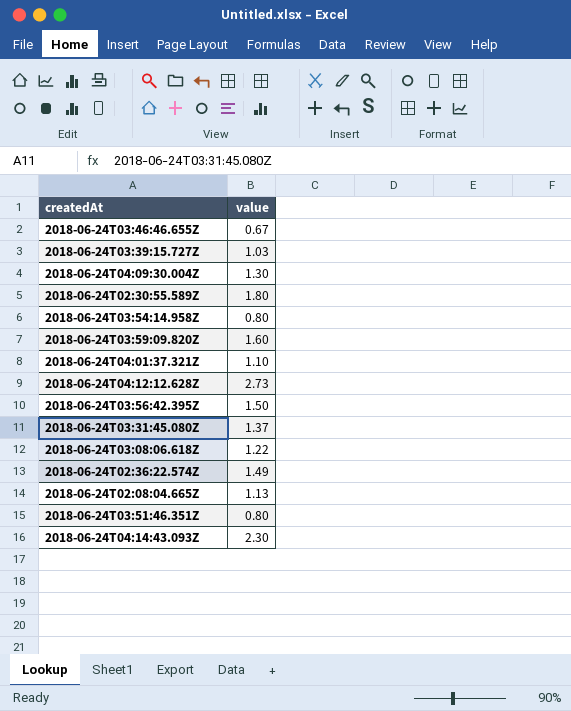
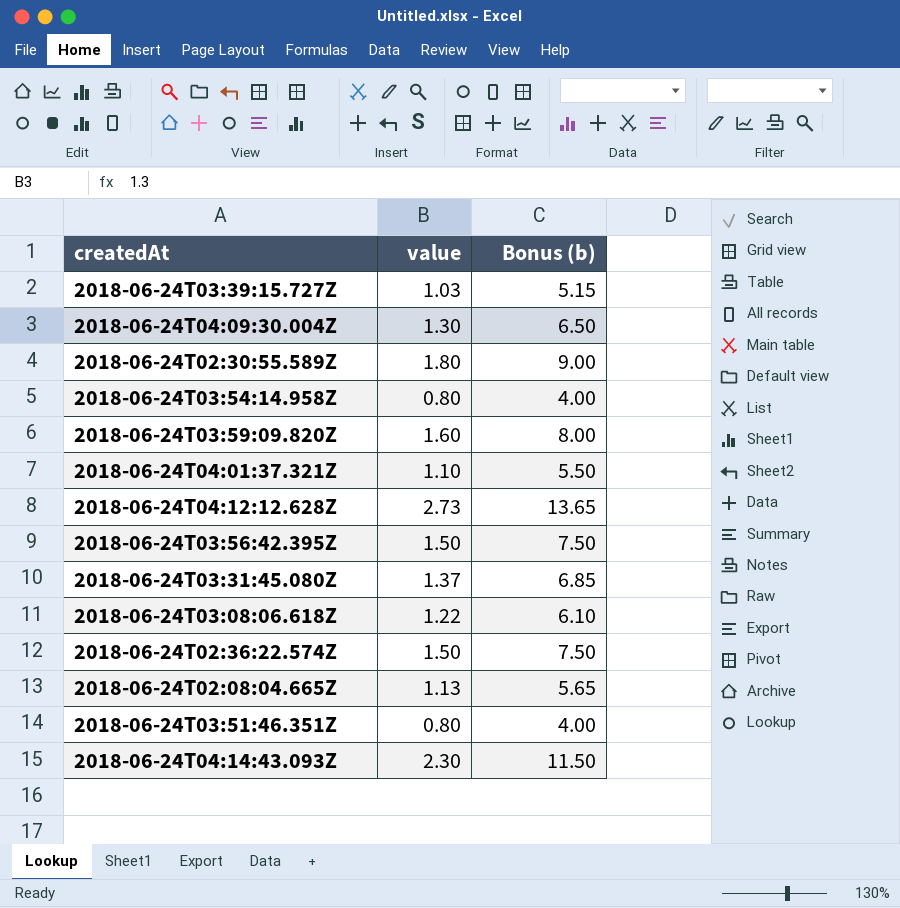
column Bonus (b) | formula: none -> [value] * 5
row 2018-06-24T03:46:46.655Z: 0.67 -> none
2018-06-24T02:36:22.574Z | value: 1.49 -> 1.50

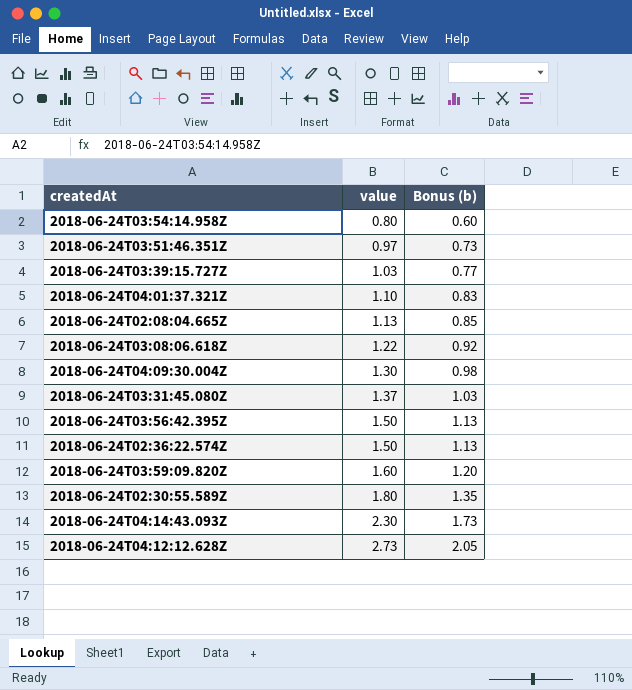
row order: none -> value ascending
column Bonus (b) | formula: [value] * 5 -> [value] * 0.75
2018-06-24T03:51:46.351Z | value: 0.80 -> 0.97

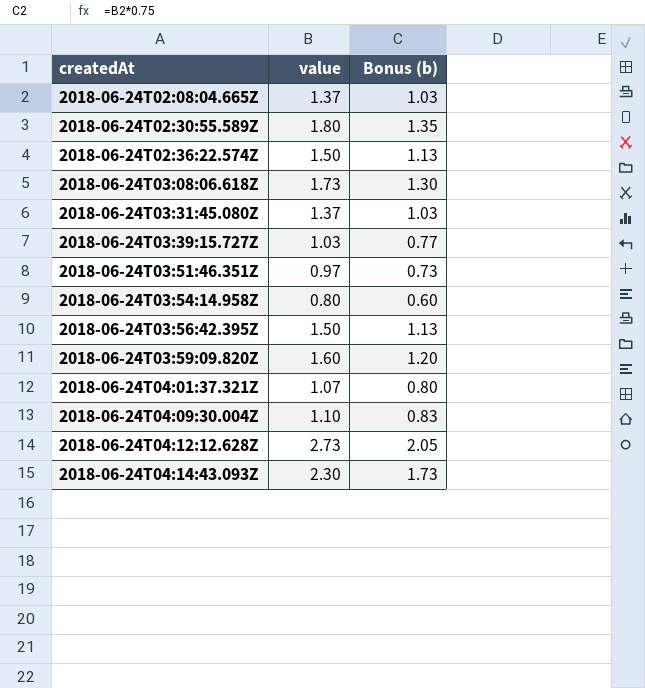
row order: value ascending -> createdAt ascending
2018-06-24T02:08:04.665Z | value: 1.13 -> 1.37
2018-06-24T02:08:04.665Z | Bonus (b): 0.85 -> 1.03
2018-06-24T03:08:06.618Z | value: 1.22 -> 1.73
2018-06-24T03:08:06.618Z | Bonus (b): 0.92 -> 1.30
2018-06-24T04:01:37.321Z | value: 1.10 -> 1.07
2018-06-24T04:01:37.321Z | Bonus (b): 0.83 -> 0.80
2018-06-24T04:09:30.004Z | value: 1.30 -> 1.10
2018-06-24T04:09:30.004Z | Bonus (b): 0.98 -> 0.83

